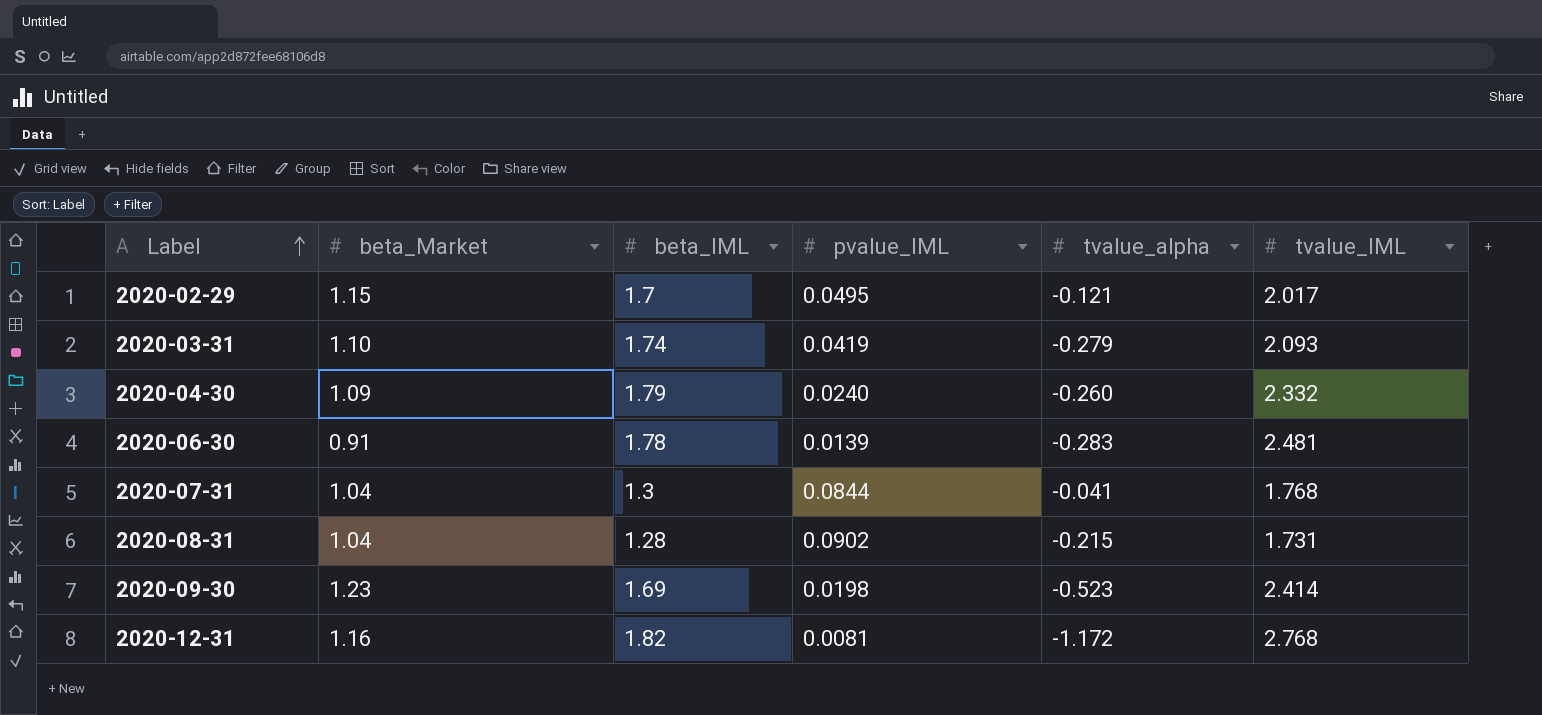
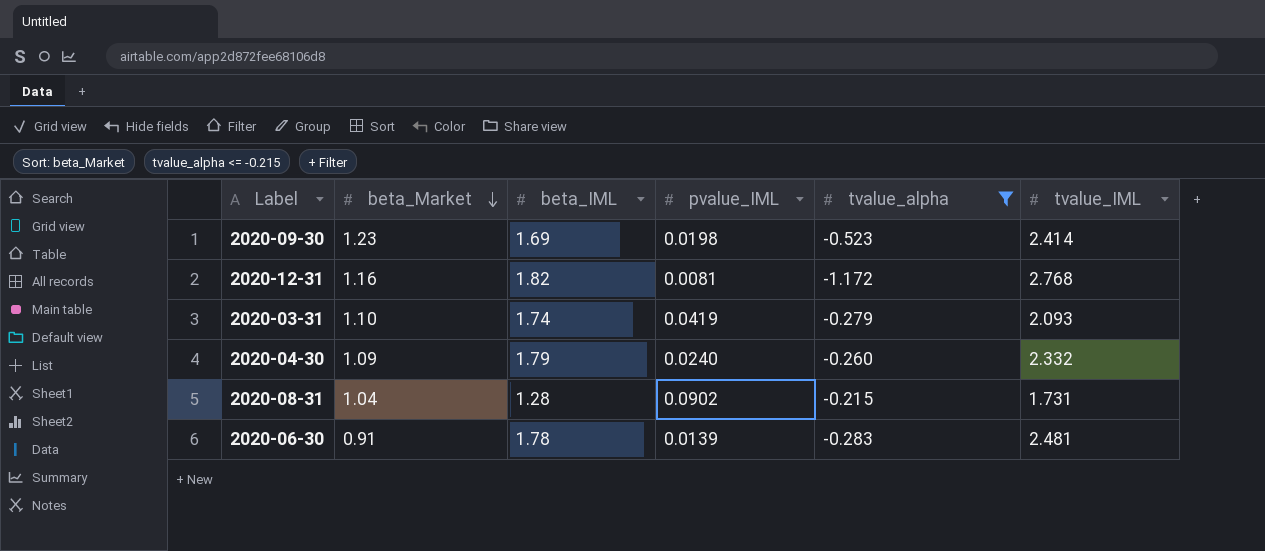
filter: none -> tvalue_alpha <= -0.215
row order: Label ascending -> beta_Market descending

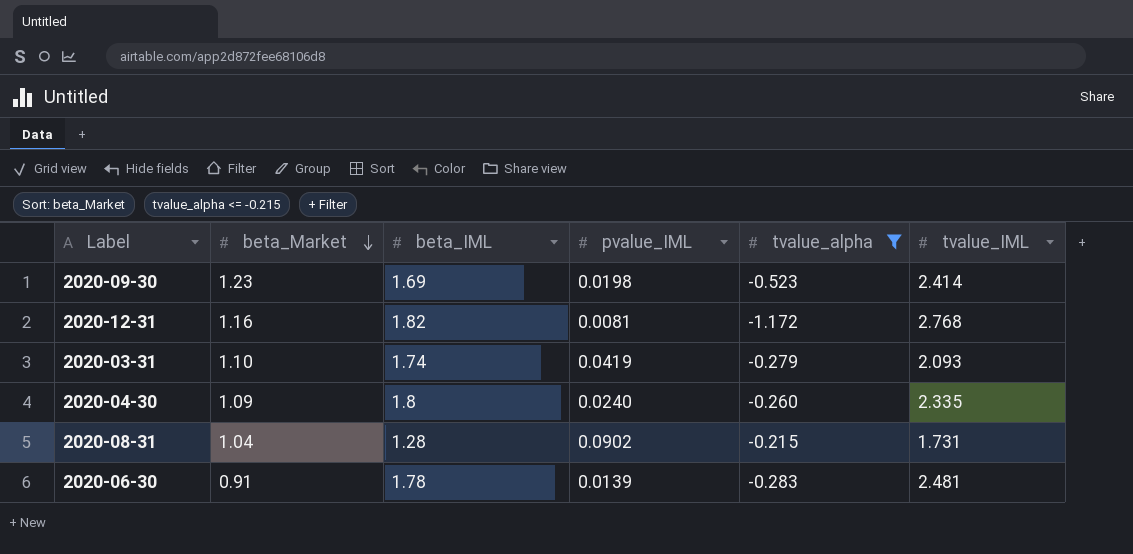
2020-04-30 | beta_IML: 1.79 -> 1.8
2020-04-30 | tvalue_IML: 2.332 -> 2.335

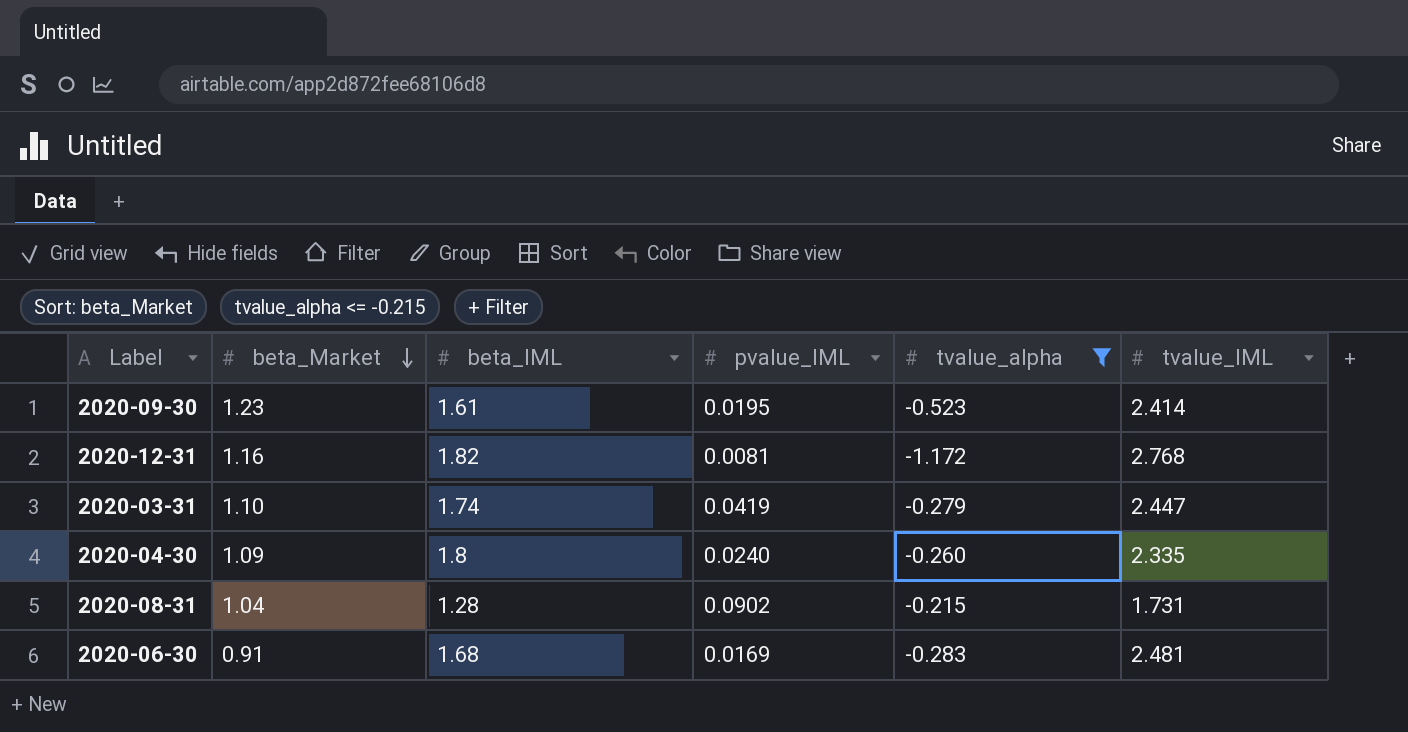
2020-09-30 | beta_IML: 1.69 -> 1.61
2020-09-30 | pvalue_IML: 0.0198 -> 0.0195
2020-03-31 | tvalue_IML: 2.093 -> 2.447
2020-06-30 | beta_IML: 1.78 -> 1.68
2020-06-30 | pvalue_IML: 0.0139 -> 0.0169

